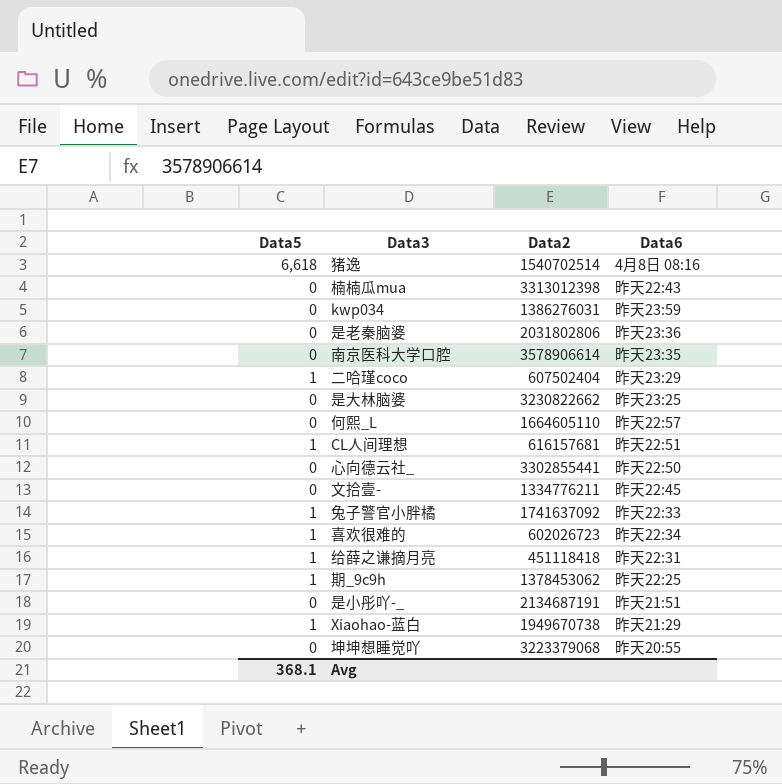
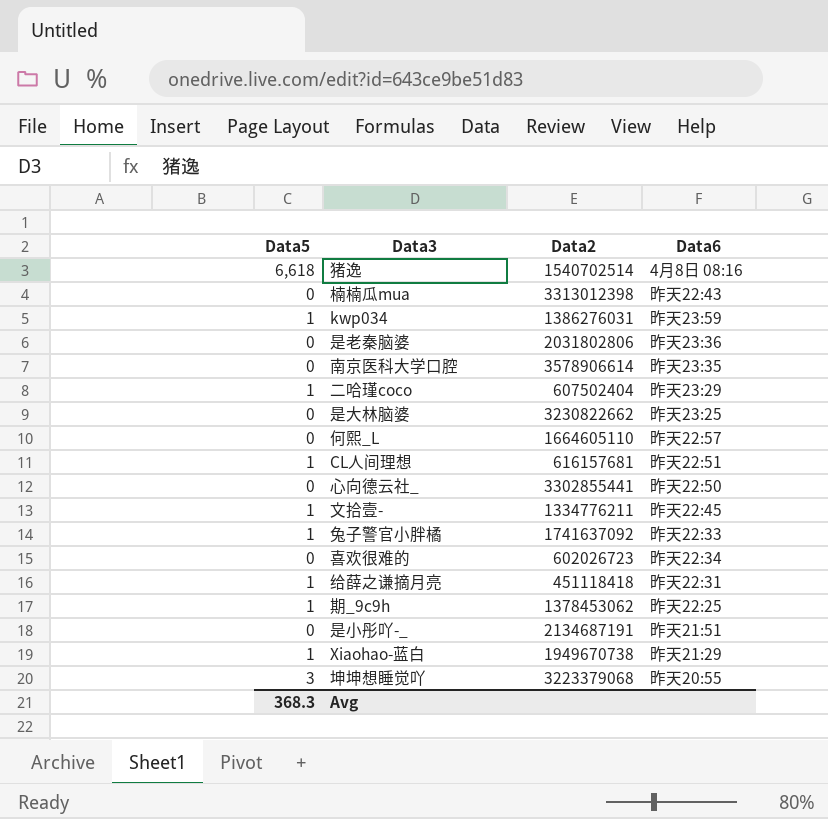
kwp034 | Data5: 0 -> 1
文拾壹- | Data5: 0 -> 1
喜欢很难的 | Data5: 1 -> 0
坤坤想睡觉吖 | Data5: 0 -> 3
Avg | Data5: 368.1 -> 368.3

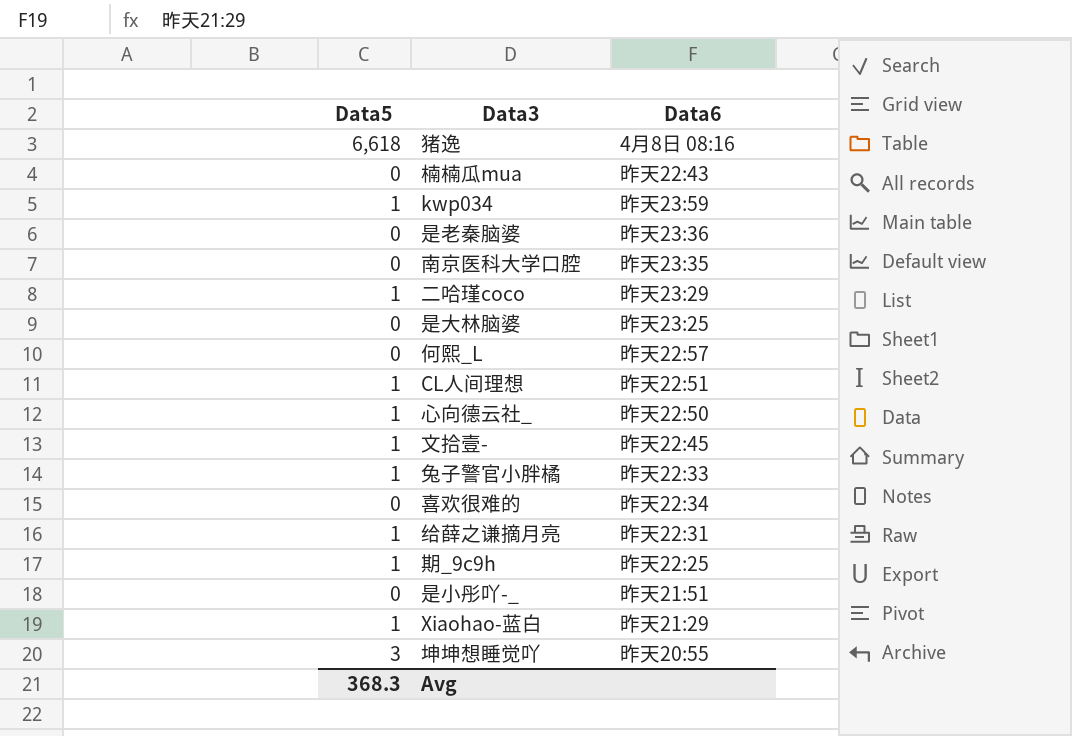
column Data2 | position: 3 -> none
心向德云社_ | Data5: 0 -> 1

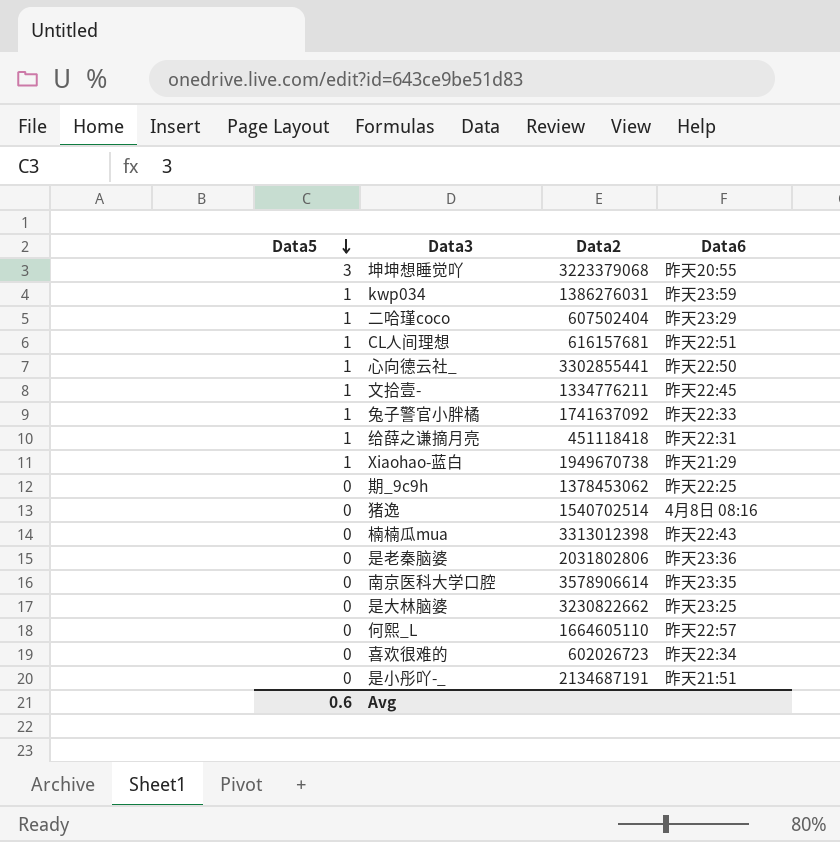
row order: none -> Data5 descending
column Data2 | position: none -> 3
期_9c9h | Data5: 1 -> 0
猪逸 | Data5: 6,618 -> 0
Avg | Data5: 368.3 -> 0.6

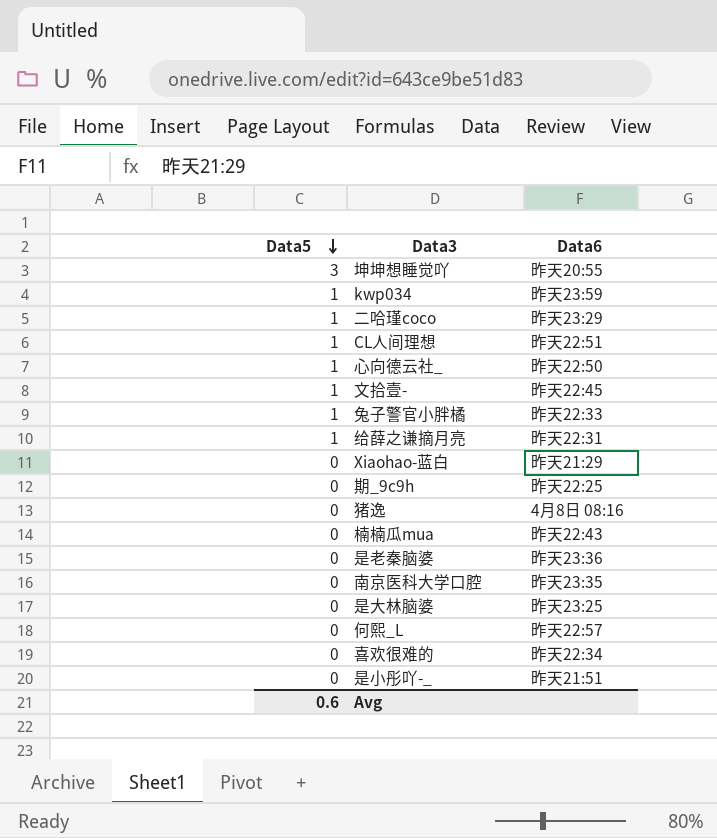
column Data2 | position: 3 -> none
Xiaohao-蓝白 | Data5: 1 -> 0

